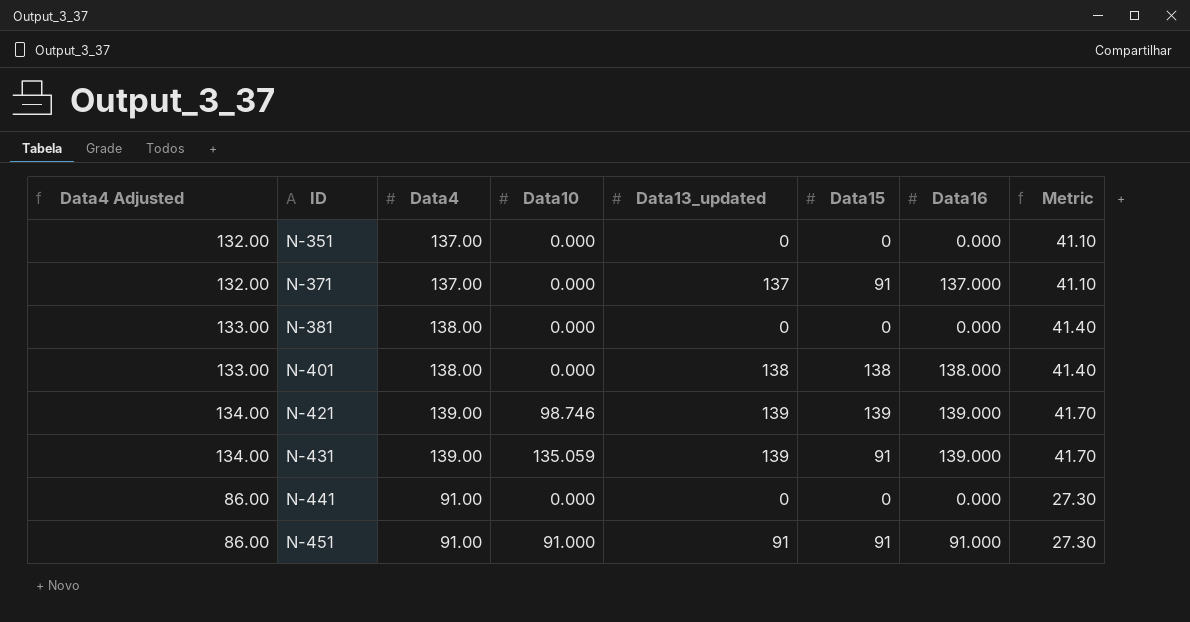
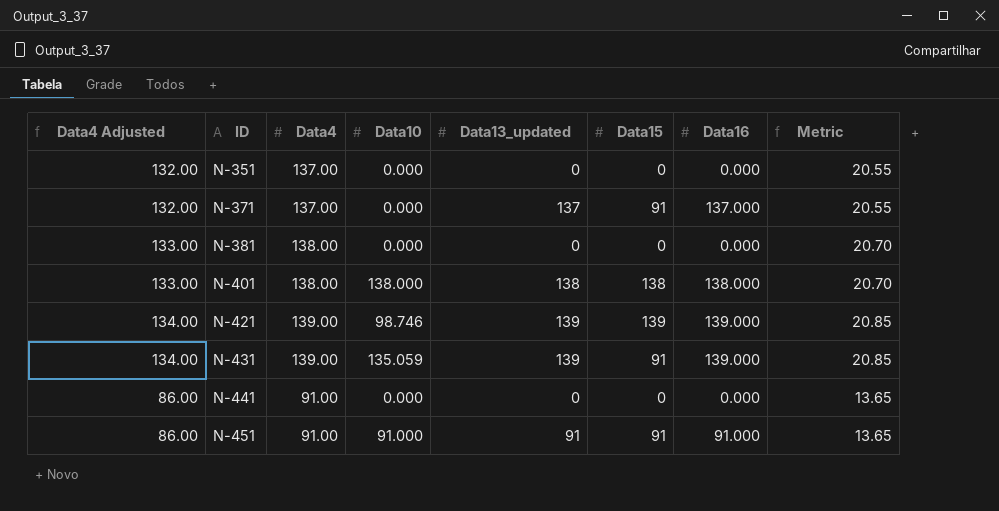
column Metric | formula: [Data4] * 0.3 -> [Data4] * 0.15
N-401 | Data10: 0.000 -> 138.000

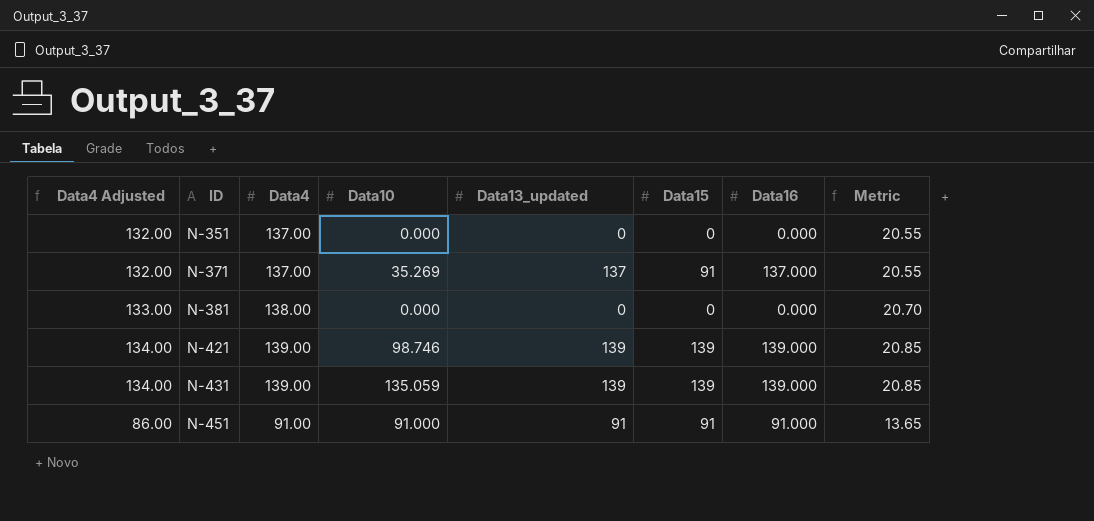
row N-401: 133.00 | 138.00 | 138.000 | 138 | 138 | 138.000 | 20.70 -> none
row N-441: 86.00 | 91.00 | 0.000 | 0 | 0 | 0.000 | 13.65 -> none
N-371 | Data10: 0.000 -> 35.269
N-431 | Data15: 91 -> 139

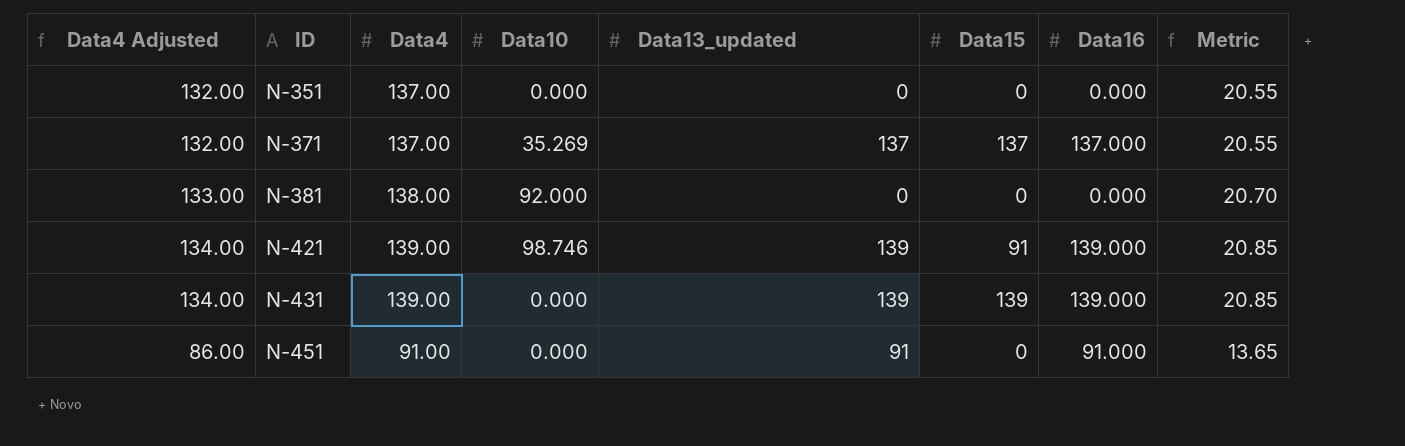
N-371 | Data15: 91 -> 137
N-381 | Data10: 0.000 -> 92.000
N-421 | Data15: 139 -> 91
N-431 | Data10: 135.059 -> 0.000
N-451 | Data10: 91.000 -> 0.000
N-451 | Data15: 91 -> 0

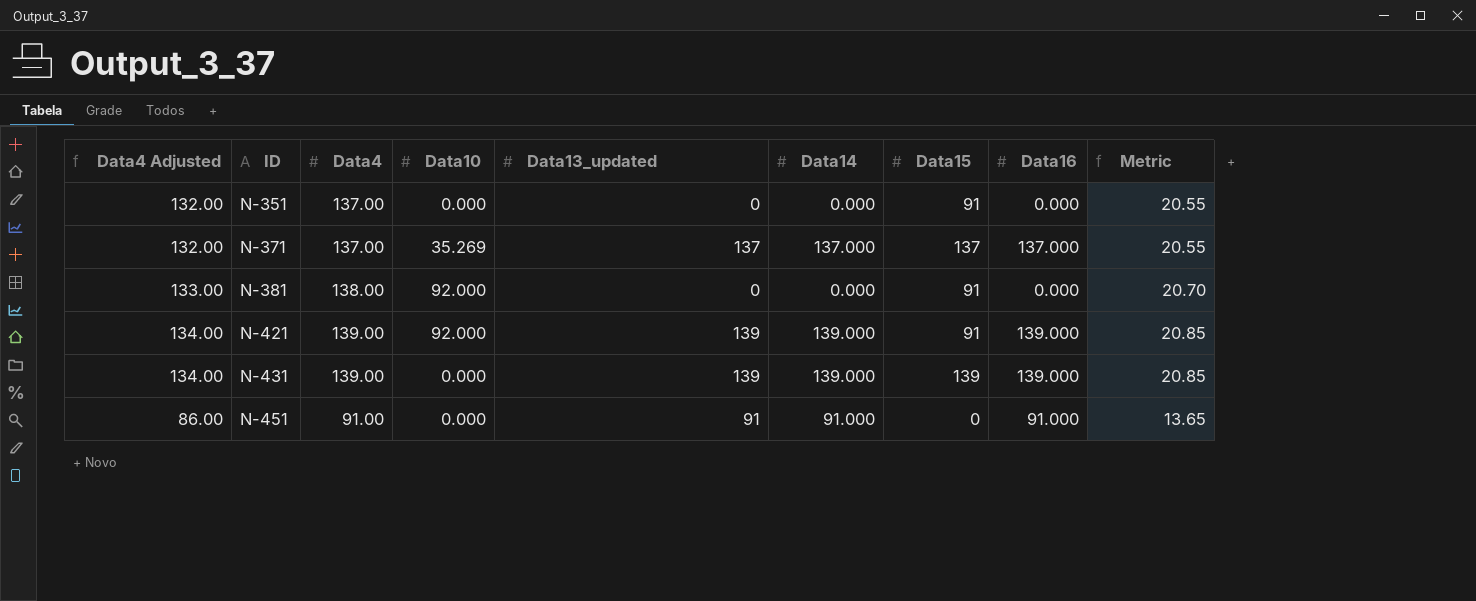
column Data14 | position: none -> 6
N-351 | Data15: 0 -> 91
N-381 | Data15: 0 -> 91
N-421 | Data10: 98.746 -> 92.000

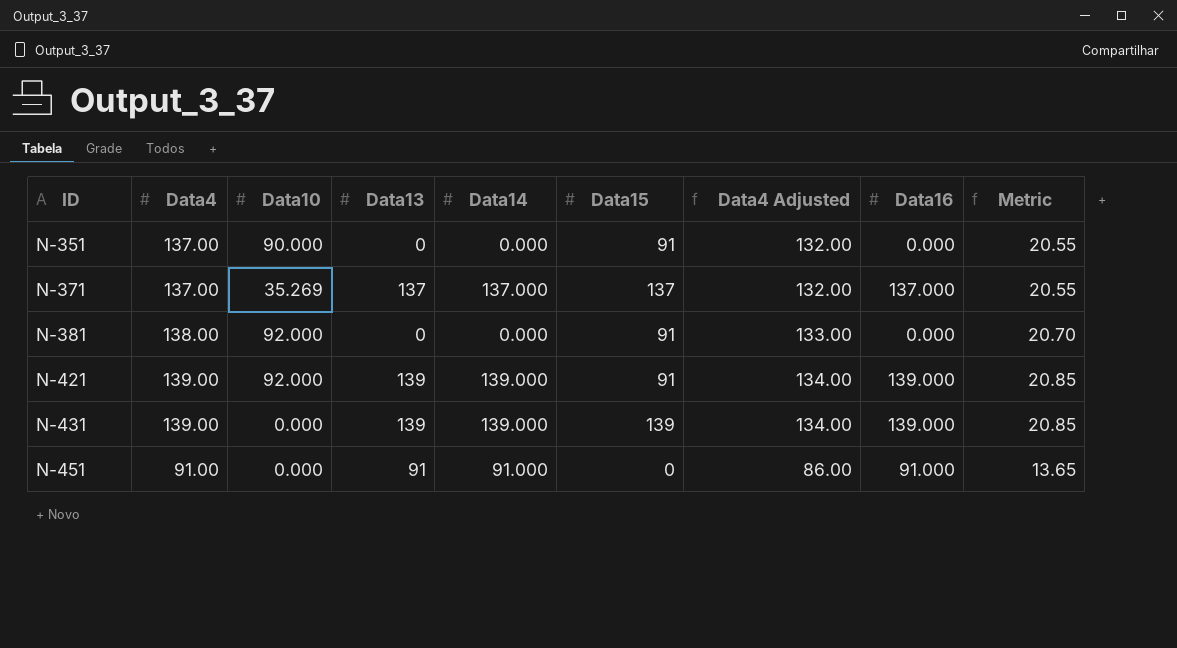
column name: Data13_updated -> Data13
column Data4 Adjusted | position: 1 -> 7
N-351 | Data10: 0.000 -> 90.000

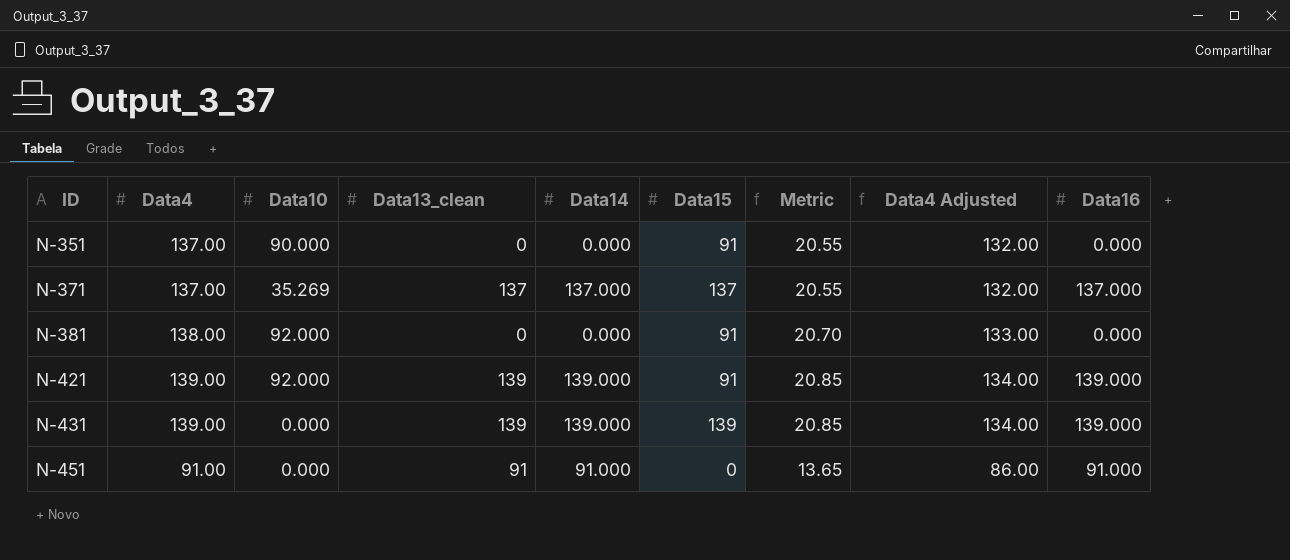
column name: Data13 -> Data13_clean
column Metric | position: 9 -> 7

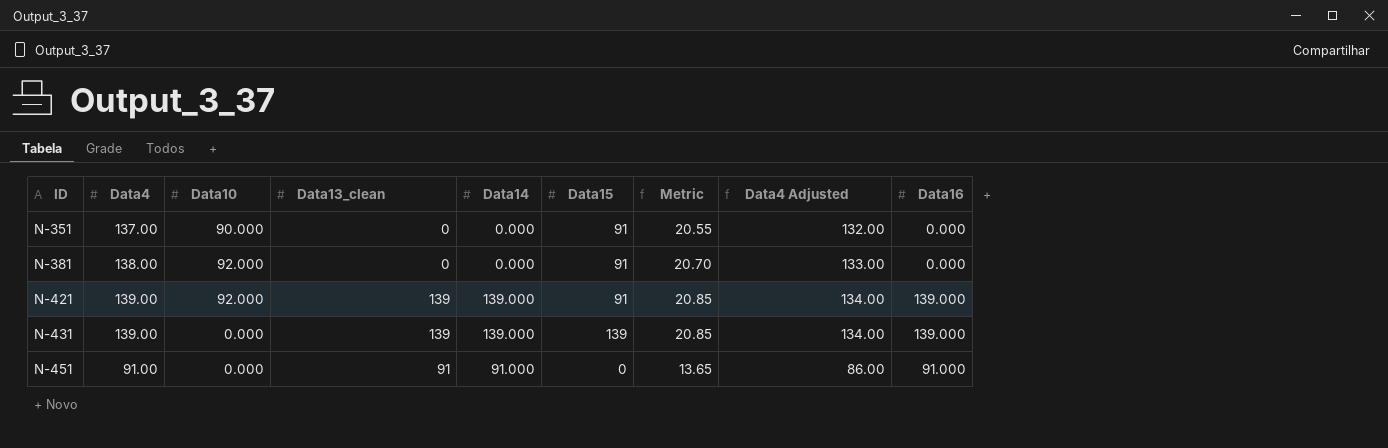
row N-371: 137.00 | 35.269 | 137 | 137.000 | 137 | 20.55 | 132.00 | 137.000 -> none

